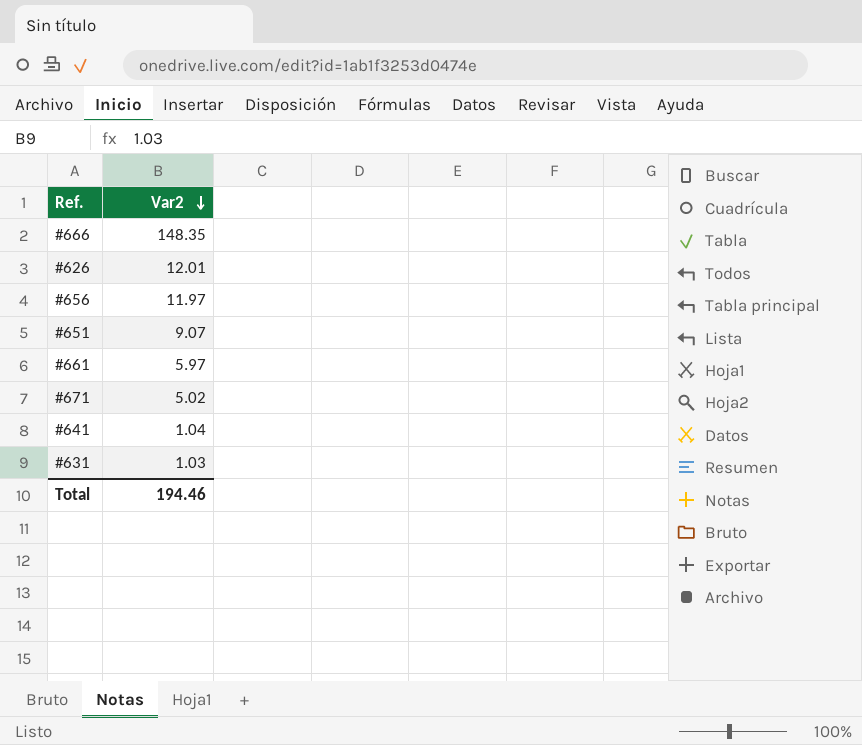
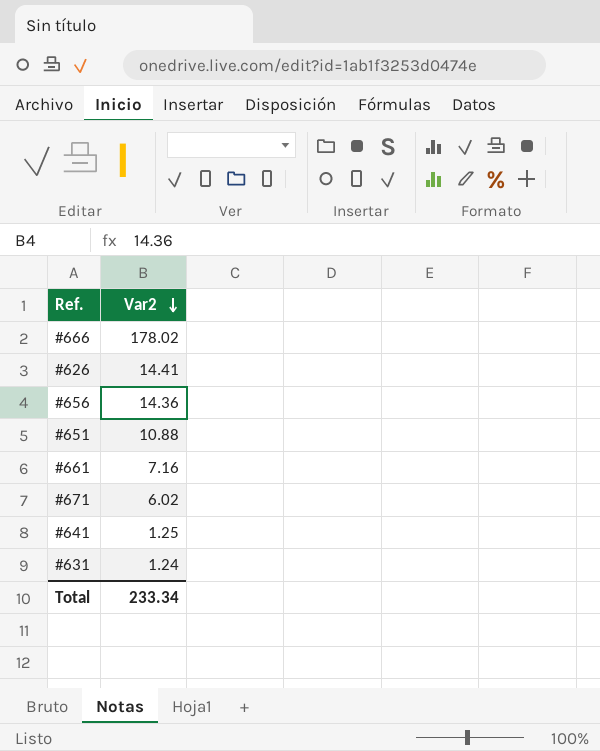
#666 | Var2: 148.35 -> 178.02
#626 | Var2: 12.01 -> 14.41
#656 | Var2: 11.97 -> 14.36
#651 | Var2: 9.07 -> 10.88
#661 | Var2: 5.97 -> 7.16
#671 | Var2: 5.02 -> 6.02
#641 | Var2: 1.04 -> 1.25
#631 | Var2: 1.03 -> 1.24
Total | Var2: 194.46 -> 233.34

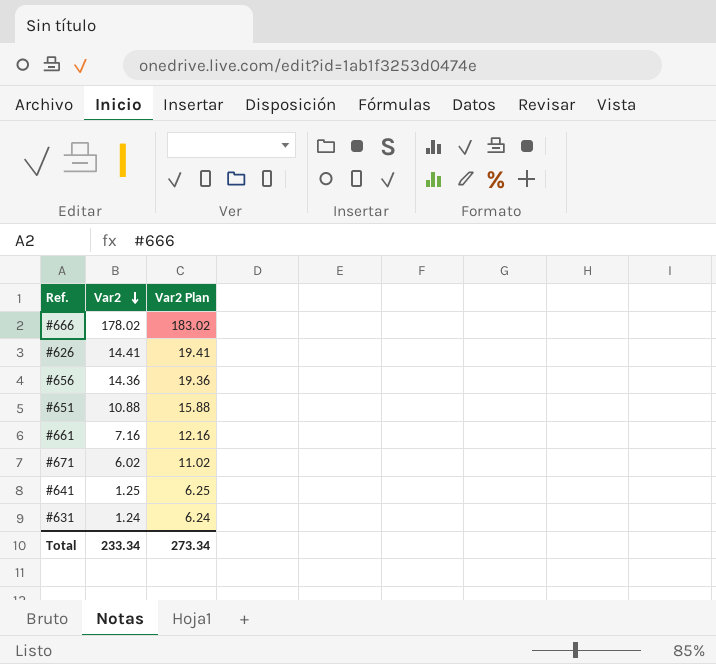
column Var2 Plan | formula: none -> [Var2] + 5

